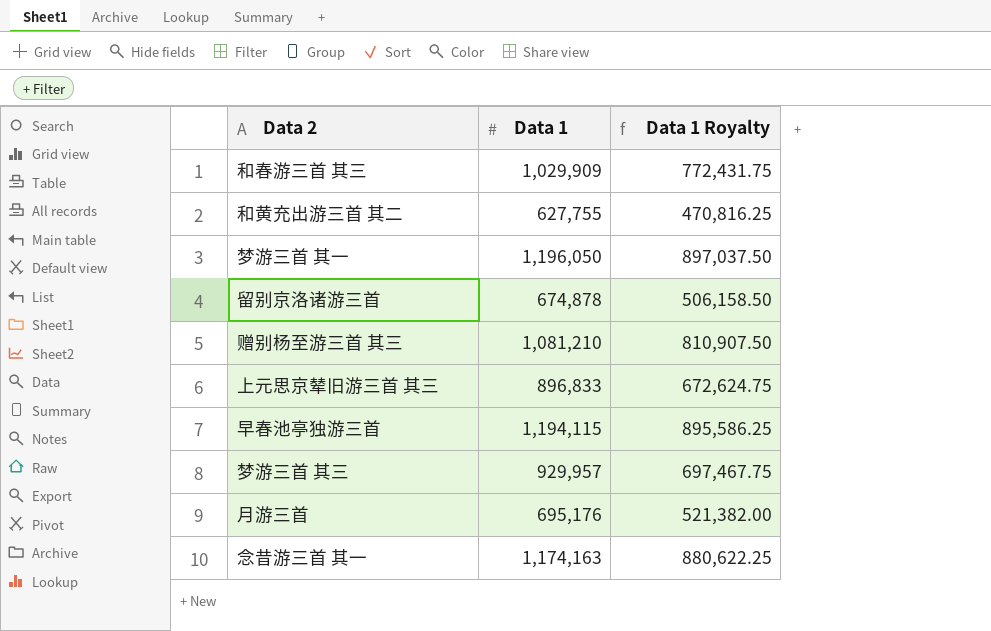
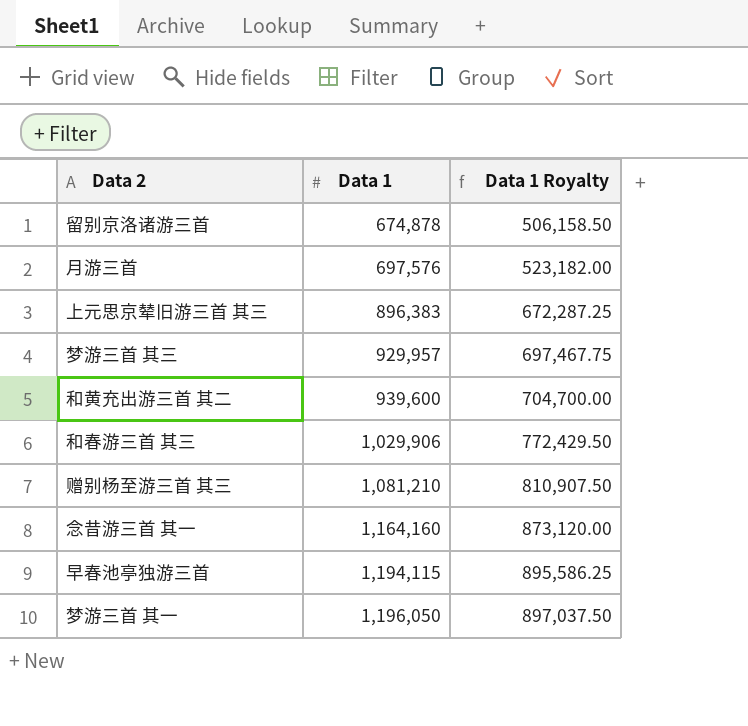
row order: none -> Data 1 ascending
月游三首 | Data 1: 695,176 -> 697,576
月游三首 | Data 1 Royalty: 521,382.00 -> 523,182.00
上元思京辇旧游三首 其三 | Data 1: 896,833 -> 896,383
上元思京辇旧游三首 其三 | Data 1 Royalty: 672,624.75 -> 672,287.25
和黄充出游三首 其二 | Data 1: 627,755 -> 939,600
和黄充出游三首 其二 | Data 1 Royalty: 470,816.25 -> 704,700.00
和春游三首 其三 | Data 1: 1,029,909 -> 1,029,906
和春游三首 其三 | Data 1 Royalty: 772,431.75 -> 772,429.50
念昔游三首 其一 | Data 1: 1,174,163 -> 1,164,160
念昔游三首 其一 | Data 1 Royalty: 880,622.25 -> 873,120.00

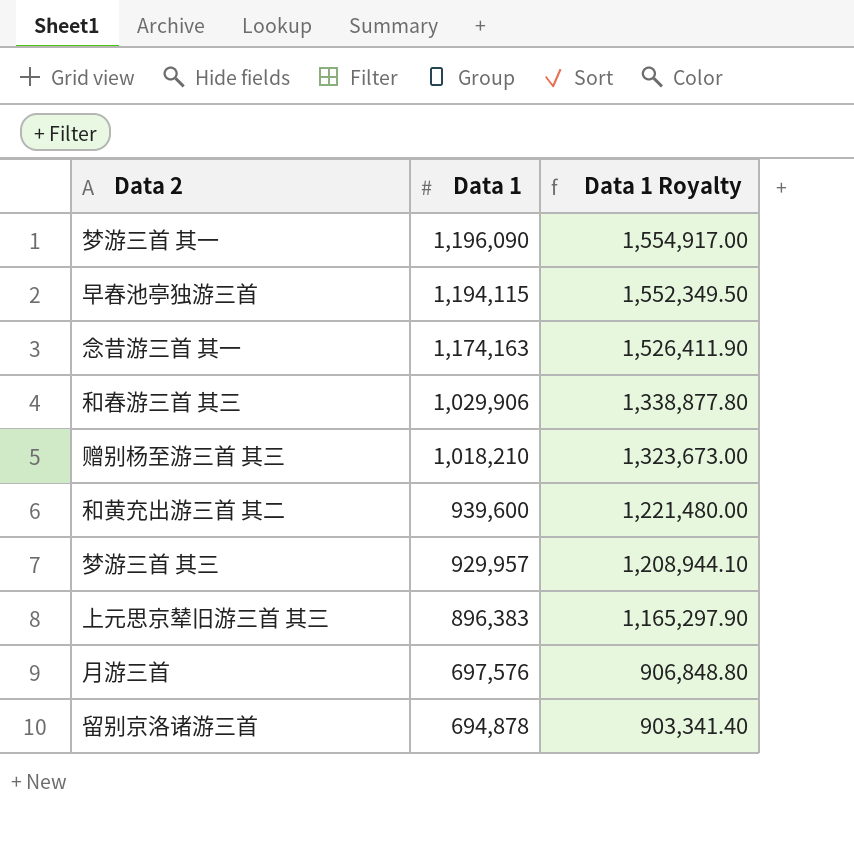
row order: Data 1 ascending -> Data 1 descending
column Data 1 Royalty | formula: [Data 1] * 0.75 -> [Data 1] * 1.3
梦游三首 其一 | Data 1: 1,196,050 -> 1,196,090
念昔游三首 其一 | Data 1: 1,164,160 -> 1,174,163
赠别杨至游三首 其三 | Data 1: 1,081,210 -> 1,018,210
留别京洛诸游三首 | Data 1: 674,878 -> 694,878

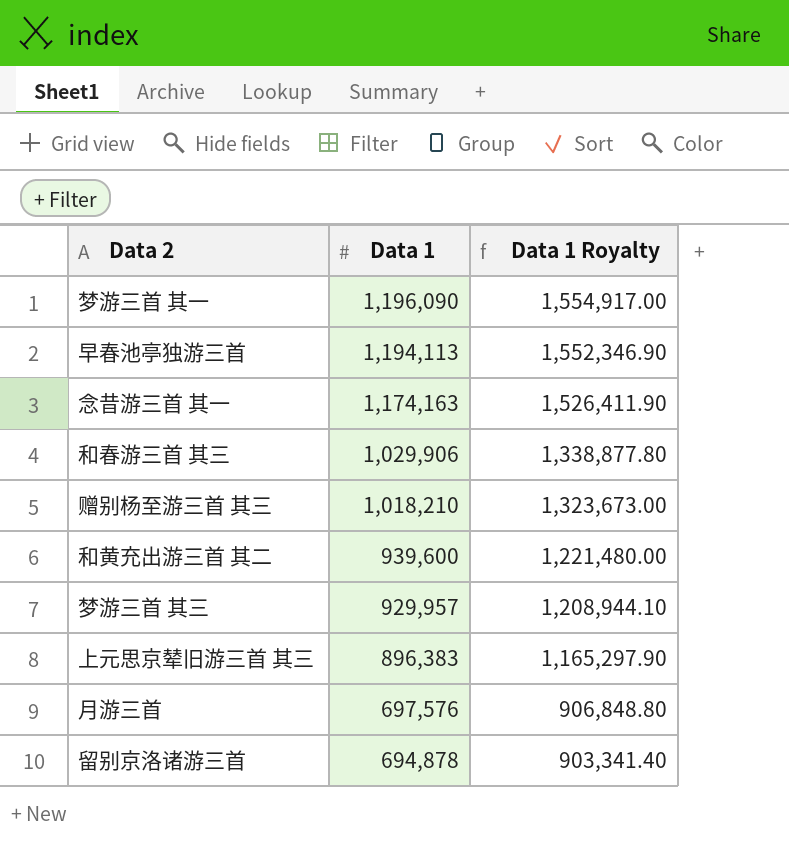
早春池亭独游三首 | Data 1: 1,194,115 -> 1,194,113
早春池亭独游三首 | Data 1 Royalty: 1,552,349.50 -> 1,552,346.90

